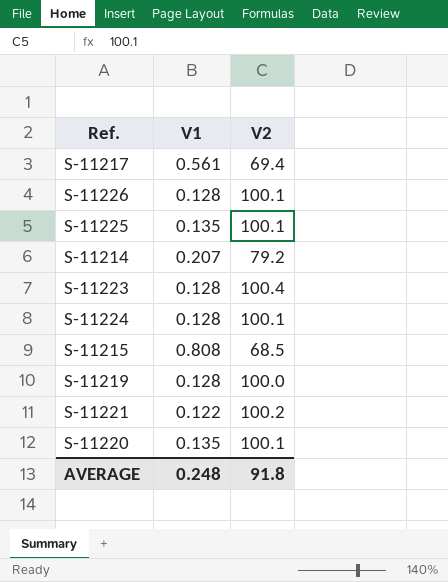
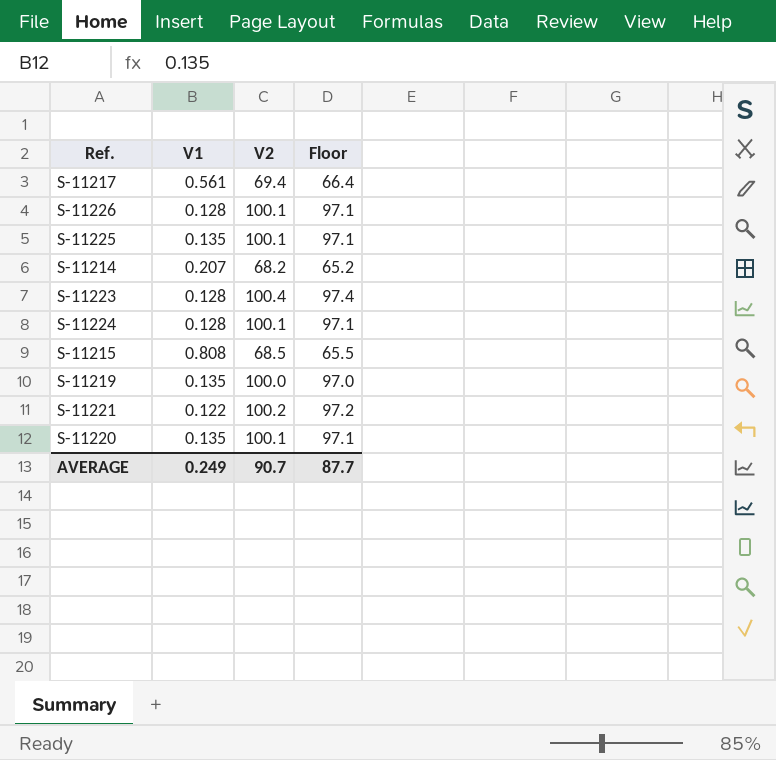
column Floor | formula: none -> [V2] - 3
S-11214 | V2: 79.2 -> 68.2
S-11219 | V1: 0.128 -> 0.135
AVERAGE | V1: 0.248 -> 0.249
AVERAGE | V2: 91.8 -> 90.7

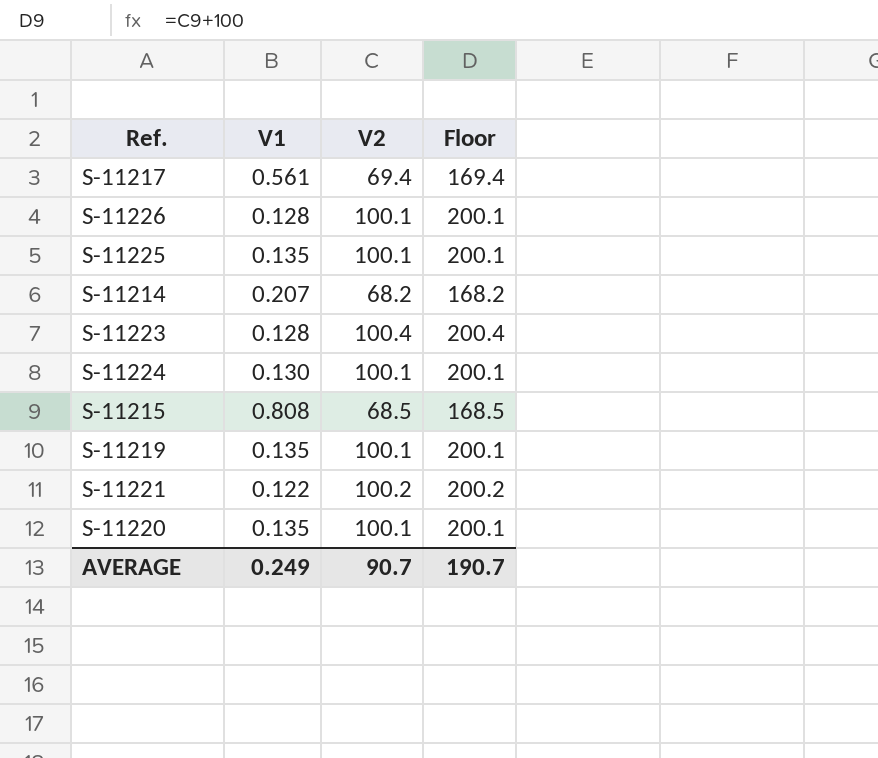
column Floor | formula: [V2] - 3 -> [V2] + 100
S-11224 | V1: 0.128 -> 0.130
S-11219 | V2: 100.0 -> 100.1
AVERAGE | Floor: 87.7 -> 190.7

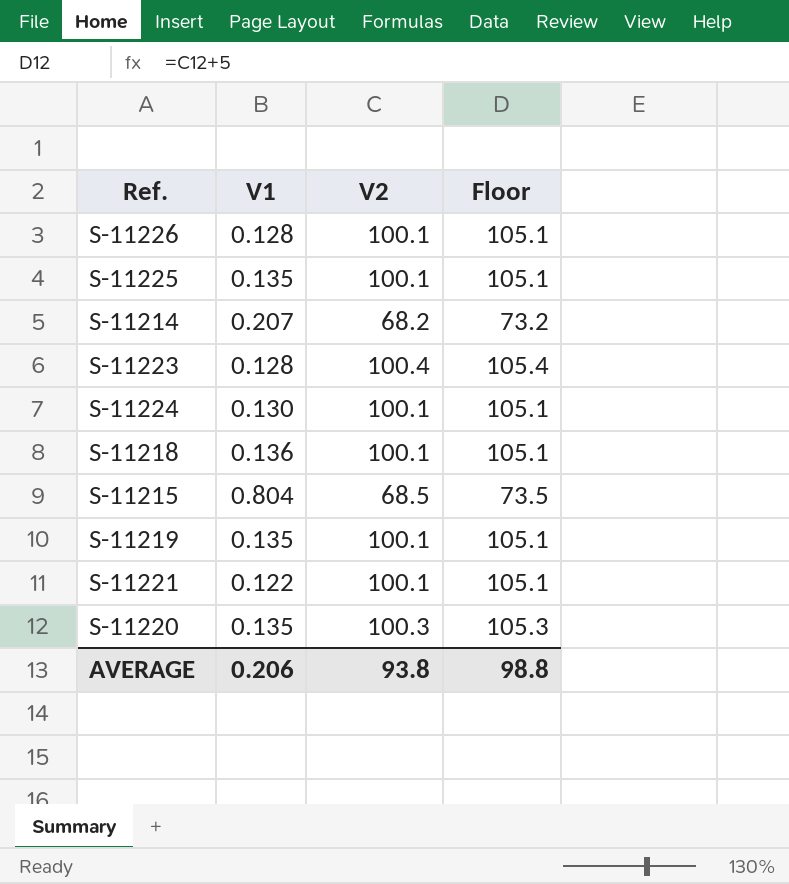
column Floor | formula: [V2] + 100 -> [V2] + 5
row S-11217: 0.561 | 69.4 | 169.4 -> none
row S-11218: none -> 0.136 | 100.1 | 105.1
S-11215 | V1: 0.808 -> 0.804
S-11221 | V2: 100.2 -> 100.1
S-11220 | V2: 100.1 -> 100.3
AVERAGE | V1: 0.249 -> 0.206
AVERAGE | V2: 90.7 -> 93.8
AVERAGE | Floor: 190.7 -> 98.8

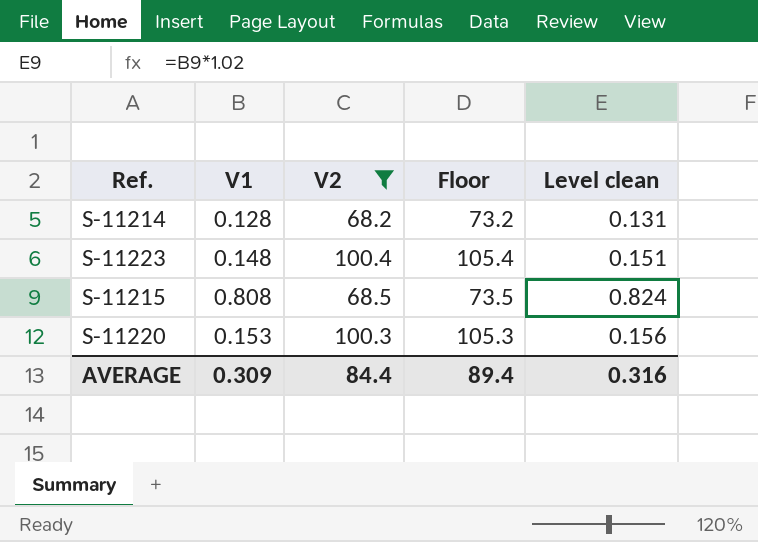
filter: none -> V2 != 100.1
column Level clean | formula: none -> [V1] * 1.02
S-11214 | V1: 0.207 -> 0.128
S-11223 | V1: 0.128 -> 0.148
S-11215 | V1: 0.804 -> 0.808
S-11220 | V1: 0.135 -> 0.153
AVERAGE | V1: 0.206 -> 0.309
AVERAGE | V2: 93.8 -> 84.4
AVERAGE | Floor: 98.8 -> 89.4

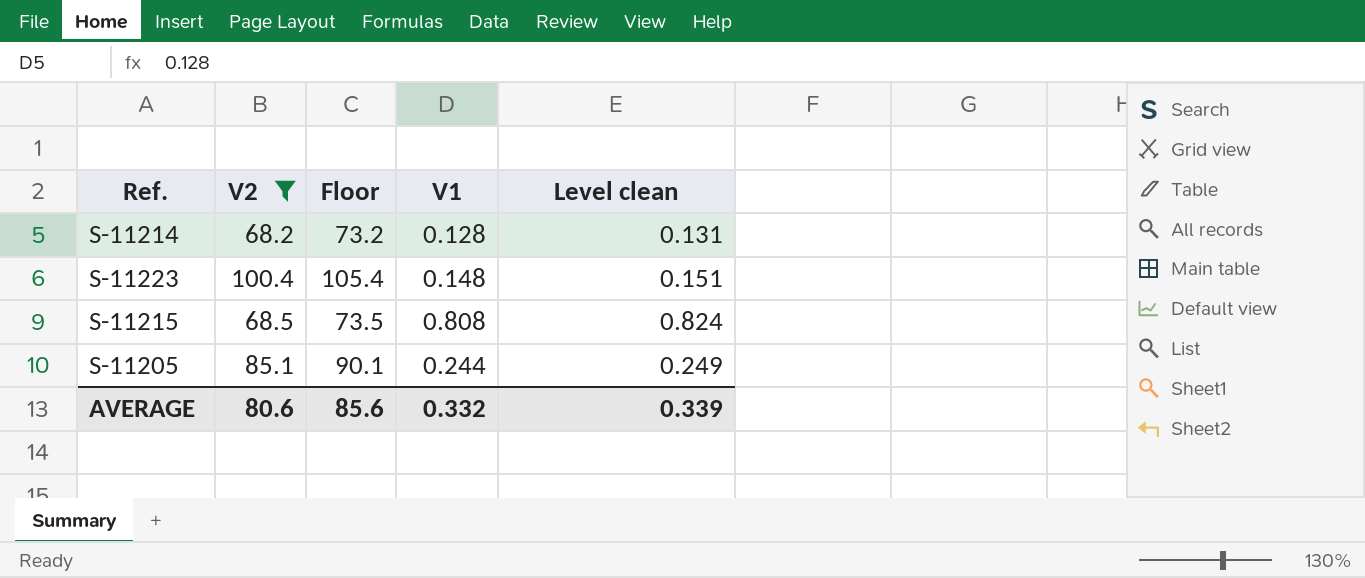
column V1 | position: 2 -> 4
row S-11220: 0.153 | 100.3 | 105.3 | 0.156 -> none
row S-11205: none -> 85.1 | 90.1 | 0.244 | 0.249
AVERAGE | V2: 84.4 -> 80.6
AVERAGE | Floor: 89.4 -> 85.6
AVERAGE | V1: 0.309 -> 0.332
AVERAGE | Level clean: 0.316 -> 0.339

